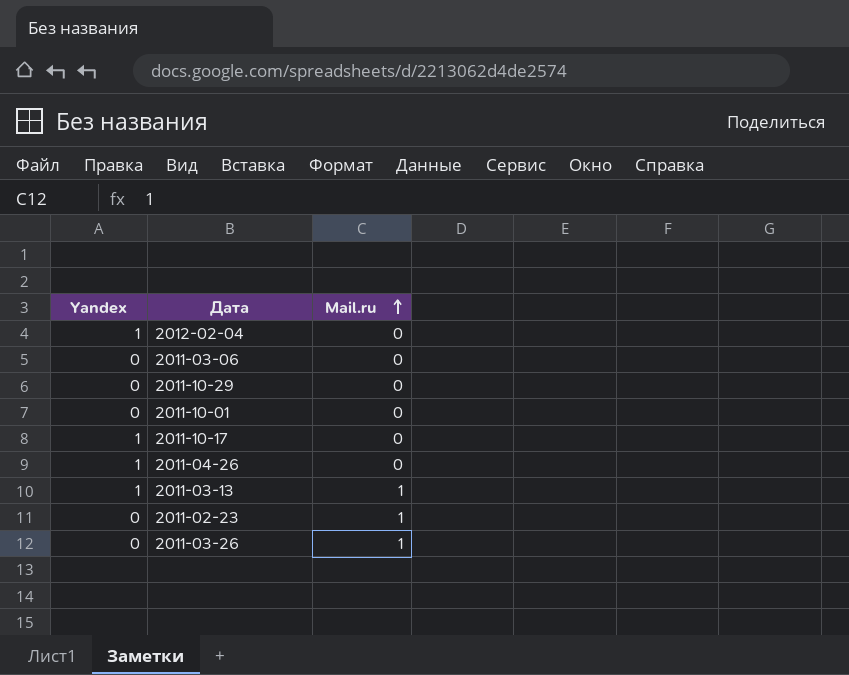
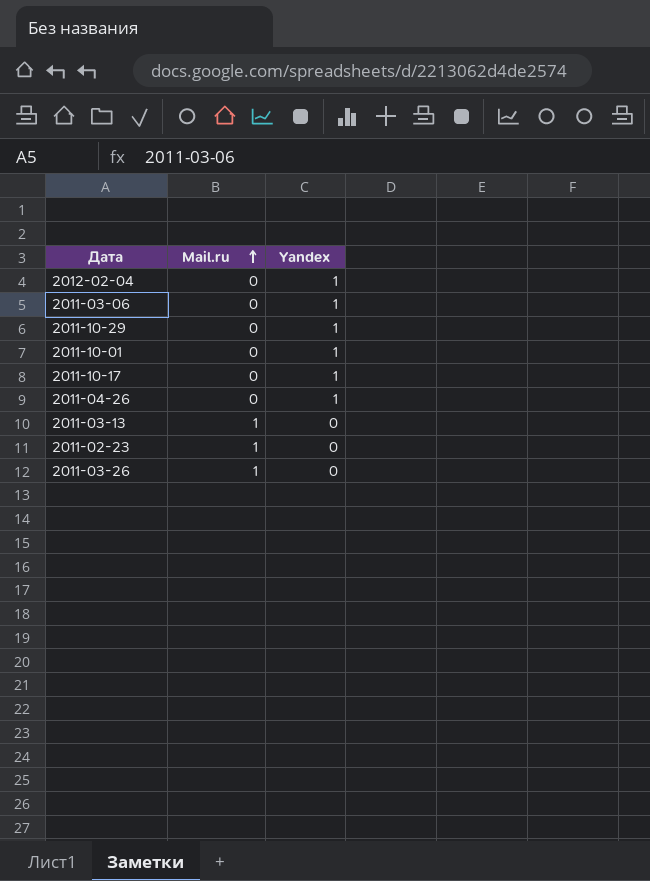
column Yandex | position: 1 -> 3
2011-03-06 | Yandex: 0 -> 1
2011-10-29 | Yandex: 0 -> 1
2011-10-01 | Yandex: 0 -> 1
2011-03-13 | Yandex: 1 -> 0

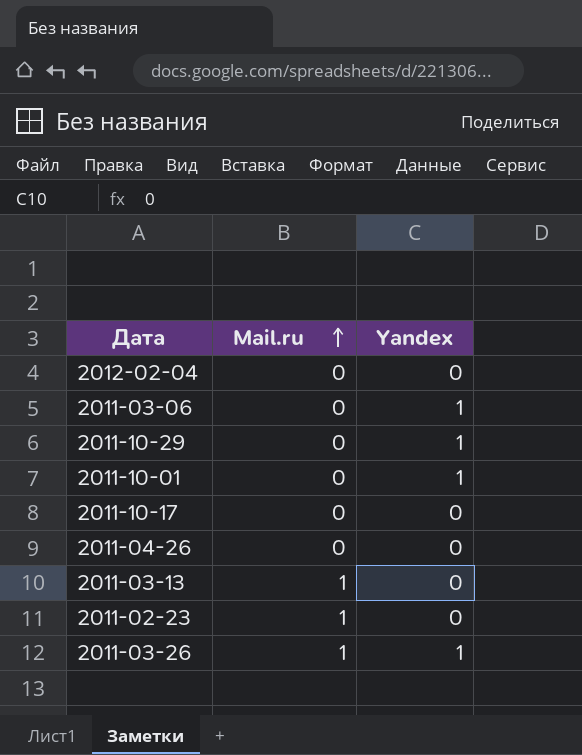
2012-02-04 | Yandex: 1 -> 0
2011-10-17 | Yandex: 1 -> 0
2011-04-26 | Yandex: 1 -> 0
2011-03-26 | Yandex: 0 -> 1

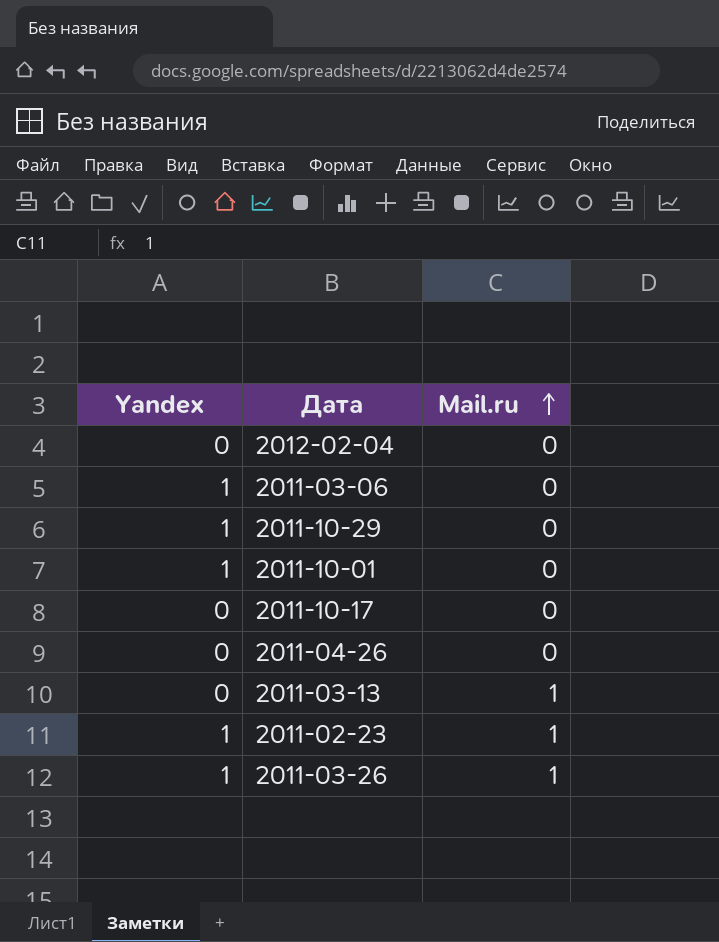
column Yandex | position: 3 -> 1
2011-02-23 | Yandex: 0 -> 1

